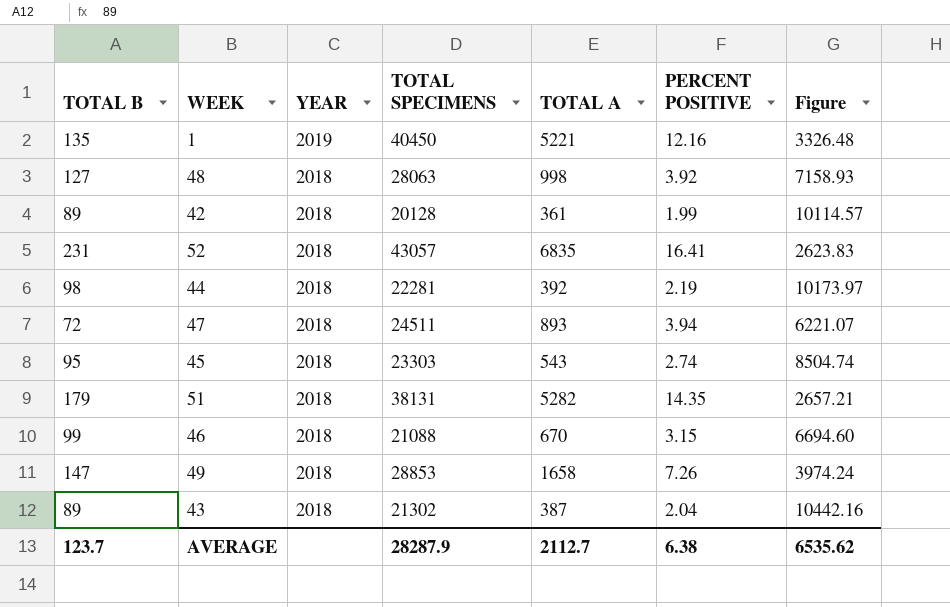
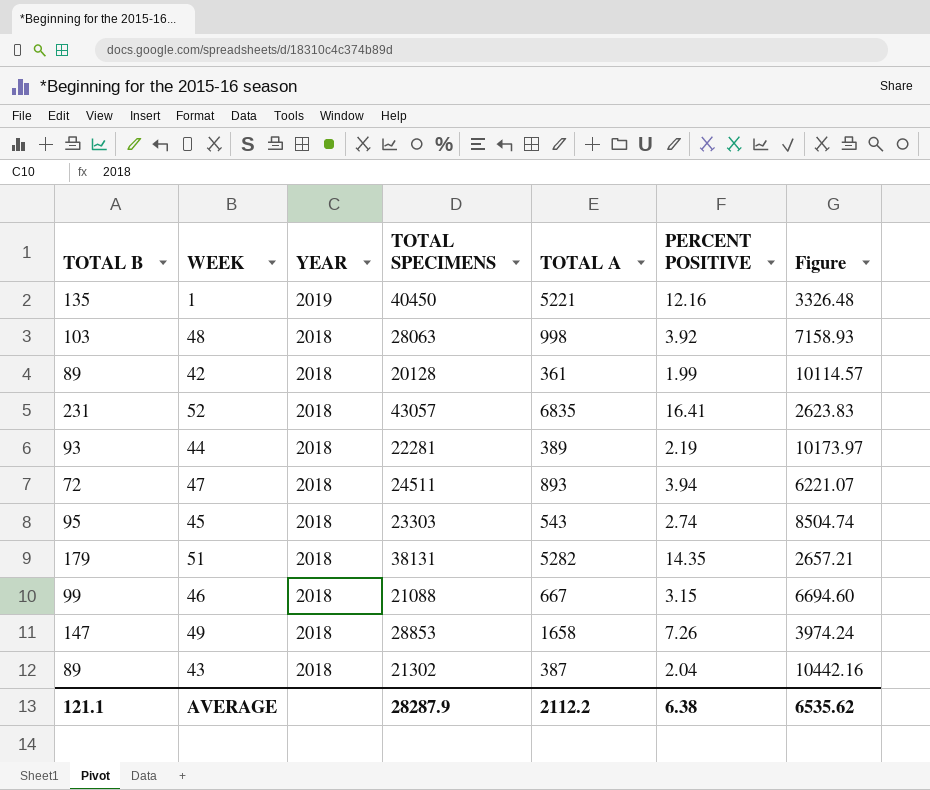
48 | TOTAL B: 127 -> 103
44 | TOTAL B: 98 -> 93
44 | TOTAL A: 392 -> 389
46 | TOTAL A: 670 -> 667
AVERAGE | TOTAL B: 123.7 -> 121.1
AVERAGE | TOTAL A: 2112.7 -> 2112.2

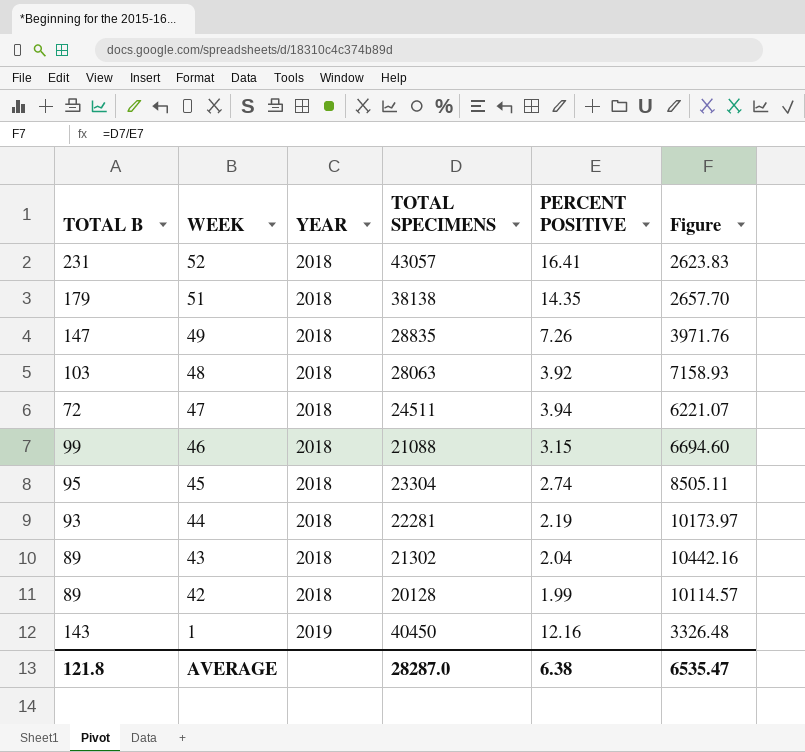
row order: YEAR descending -> WEEK descending
column TOTAL A | position: 5 -> none
51 | TOTAL SPECIMENS: 38131 -> 38138
51 | Figure: 2657.21 -> 2657.70
49 | TOTAL SPECIMENS: 28853 -> 28835
49 | Figure: 3974.24 -> 3971.76
45 | TOTAL SPECIMENS: 23303 -> 23304
45 | Figure: 8504.74 -> 8505.11
1 | TOTAL B: 135 -> 143
AVERAGE | TOTAL B: 121.1 -> 121.8
AVERAGE | TOTAL SPECIMENS: 28287.9 -> 28287.0
AVERAGE | Figure: 6535.62 -> 6535.47

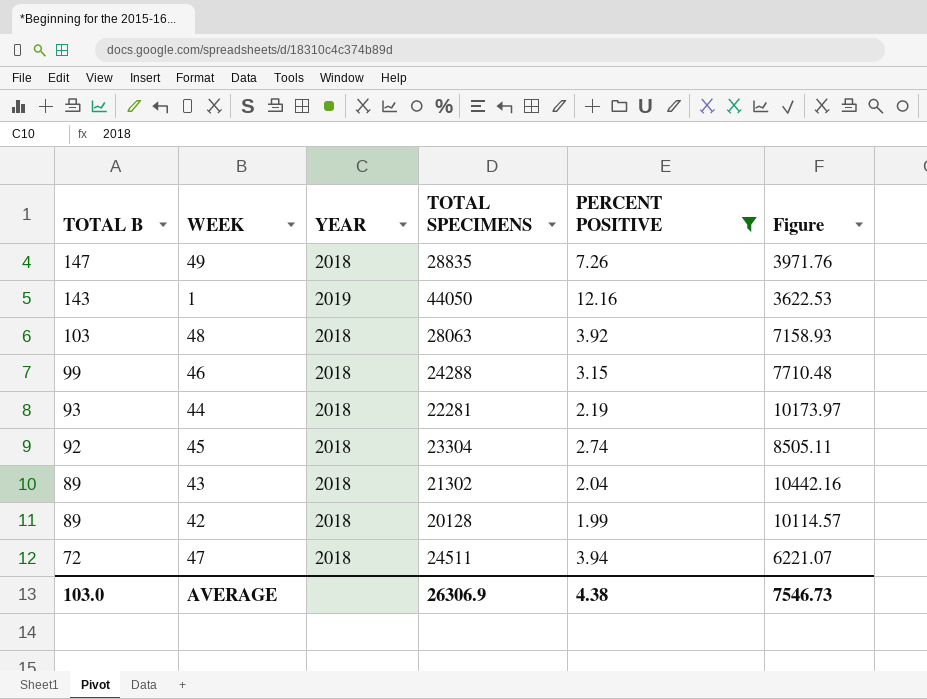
filter: none -> PERCENT POSITIVE <= 12.16
row order: WEEK descending -> TOTAL B descending
1 | TOTAL SPECIMENS: 40450 -> 44050
1 | Figure: 3326.48 -> 3622.53
46 | TOTAL SPECIMENS: 21088 -> 24288
46 | Figure: 6694.60 -> 7710.48
45 | TOTAL B: 95 -> 92
AVERAGE | TOTAL B: 121.8 -> 103.0
AVERAGE | TOTAL SPECIMENS: 28287.0 -> 26306.9
AVERAGE | PERCENT POSITIVE: 6.38 -> 4.38
AVERAGE | Figure: 6535.47 -> 7546.73

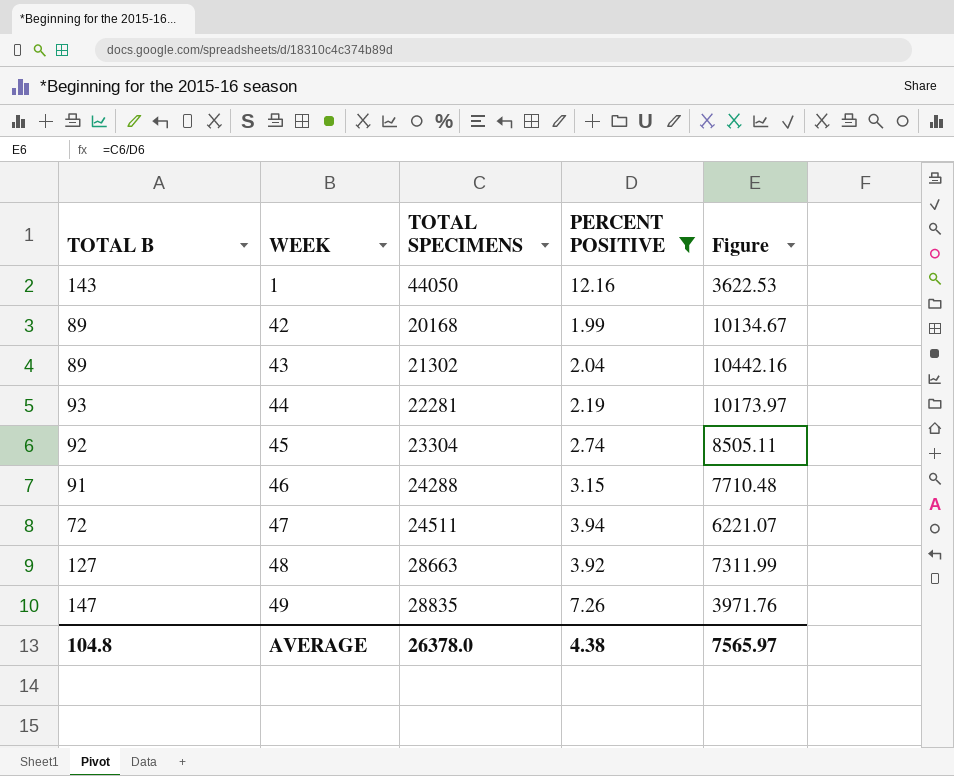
row order: TOTAL B descending -> WEEK ascending
column YEAR | position: 3 -> none
42 | TOTAL SPECIMENS: 20128 -> 20168
42 | Figure: 10114.57 -> 10134.67
46 | TOTAL B: 99 -> 91
48 | TOTAL B: 103 -> 127
48 | TOTAL SPECIMENS: 28063 -> 28663
48 | Figure: 7158.93 -> 7311.99
AVERAGE | TOTAL B: 103.0 -> 104.8
AVERAGE | TOTAL SPECIMENS: 26306.9 -> 26378.0
AVERAGE | Figure: 7546.73 -> 7565.97

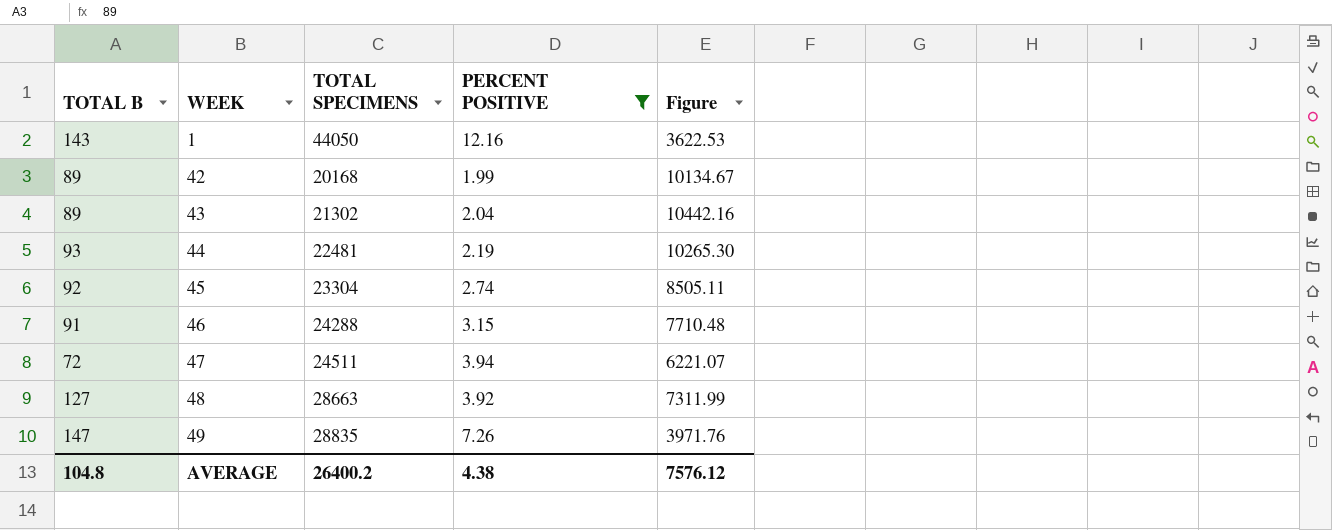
44 | TOTAL SPECIMENS: 22281 -> 22481
44 | Figure: 10173.97 -> 10265.30
AVERAGE | TOTAL SPECIMENS: 26378.0 -> 26400.2
AVERAGE | Figure: 7565.97 -> 7576.12

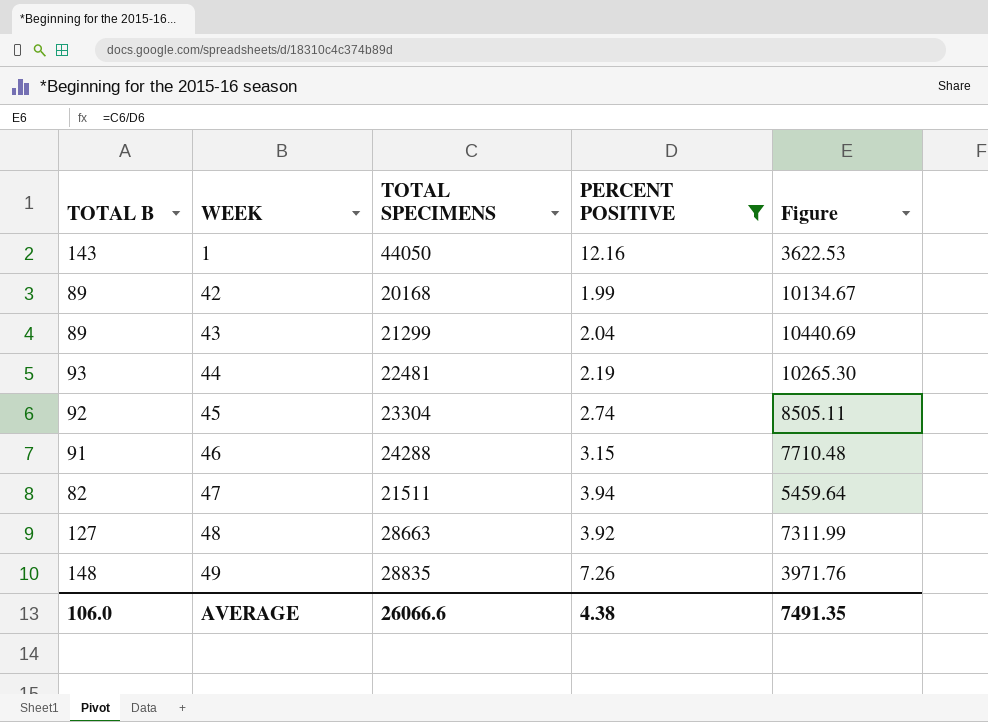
43 | TOTAL SPECIMENS: 21302 -> 21299
43 | Figure: 10442.16 -> 10440.69
47 | TOTAL B: 72 -> 82
47 | TOTAL SPECIMENS: 24511 -> 21511
47 | Figure: 6221.07 -> 5459.64
49 | TOTAL B: 147 -> 148
AVERAGE | TOTAL B: 104.8 -> 106.0
AVERAGE | TOTAL SPECIMENS: 26400.2 -> 26066.6
AVERAGE | Figure: 7576.12 -> 7491.35

